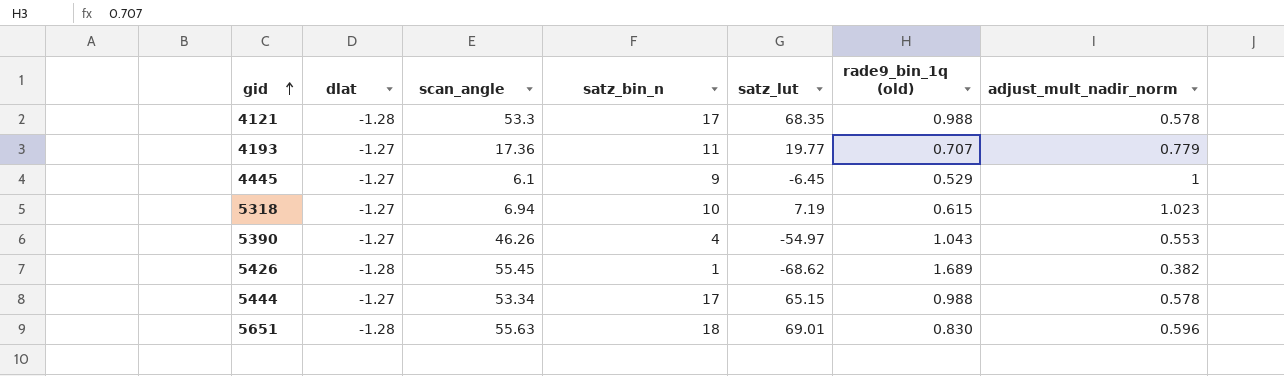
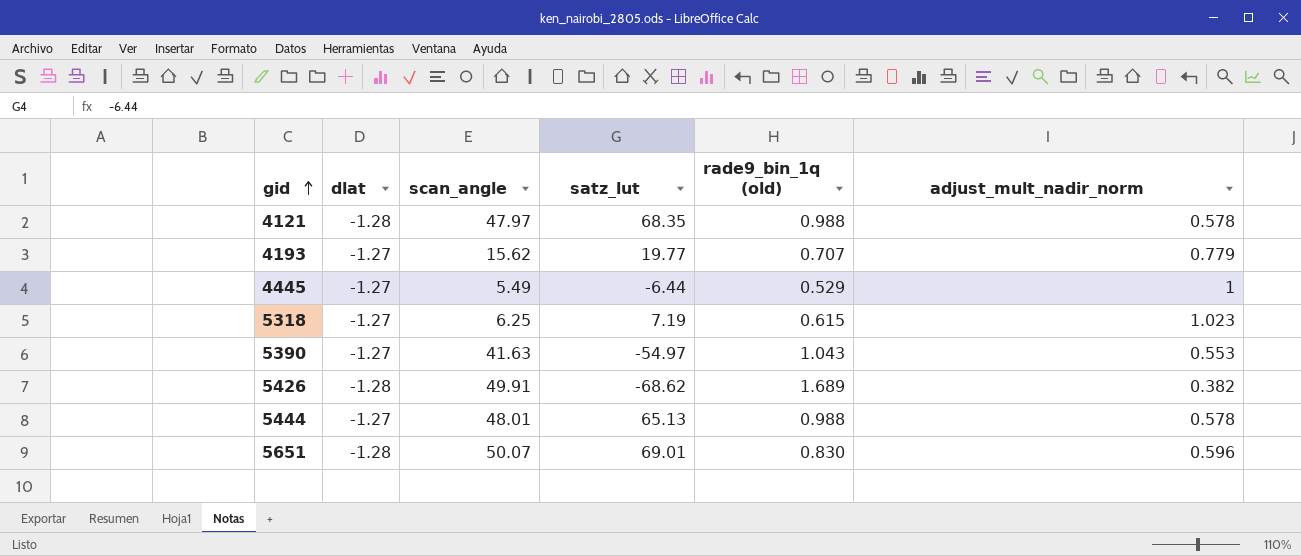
column satz_bin_n | position: 4 -> none
4121 | scan_angle: 53.3 -> 47.97
4193 | scan_angle: 17.36 -> 15.62
4445 | scan_angle: 6.1 -> 5.49
4445 | satz_lut: -6.45 -> -6.44
5318 | scan_angle: 6.94 -> 6.25
5390 | scan_angle: 46.26 -> 41.63
5426 | scan_angle: 55.45 -> 49.91
5444 | scan_angle: 53.34 -> 48.01
5444 | satz_lut: 65.15 -> 65.13
5651 | scan_angle: 55.63 -> 50.07

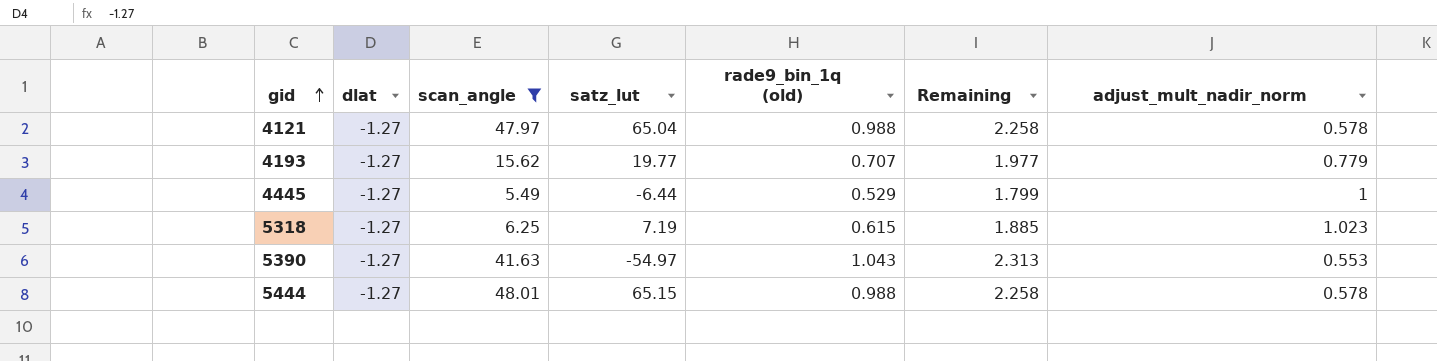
filter: none -> scan_angle <= 48.01
column Remaining | formula: none -> [rade9_bin_1q (old)] - [dlat]
4121 | dlat: -1.28 -> -1.27
4121 | satz_lut: 68.35 -> 65.04
5444 | satz_lut: 65.13 -> 65.15

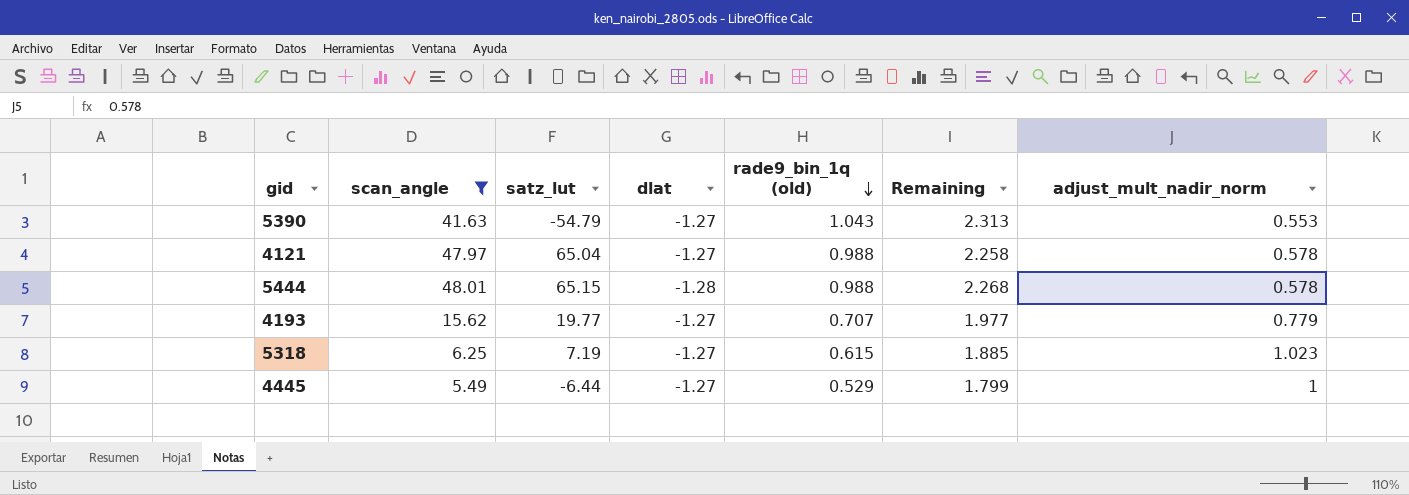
row order: gid ascending -> rade9_bin_1q (old) descending
column dlat | position: 2 -> 4
5390 | satz_lut: -54.97 -> -54.79
5444 | dlat: -1.27 -> -1.28
5444 | Remaining: 2.258 -> 2.268

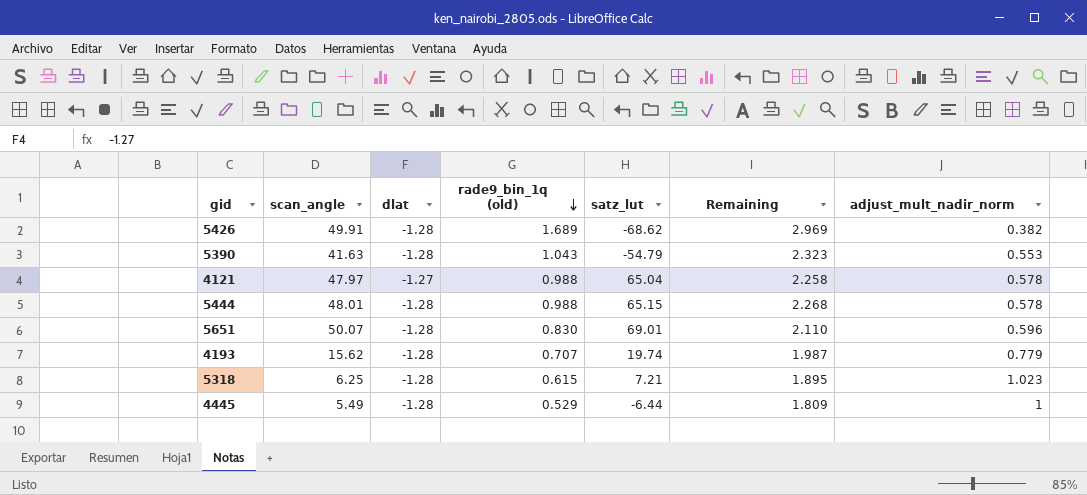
filter: scan_angle <= 48.01 -> none
column satz_lut | position: 3 -> 5
5390 | dlat: -1.27 -> -1.28
5390 | Remaining: 2.313 -> 2.323
4193 | dlat: -1.27 -> -1.28
4193 | satz_lut: 19.77 -> 19.74
4193 | Remaining: 1.977 -> 1.987
5318 | dlat: -1.27 -> -1.28
5318 | satz_lut: 7.19 -> 7.21
5318 | Remaining: 1.885 -> 1.895
4445 | dlat: -1.27 -> -1.28
4445 | Remaining: 1.799 -> 1.809

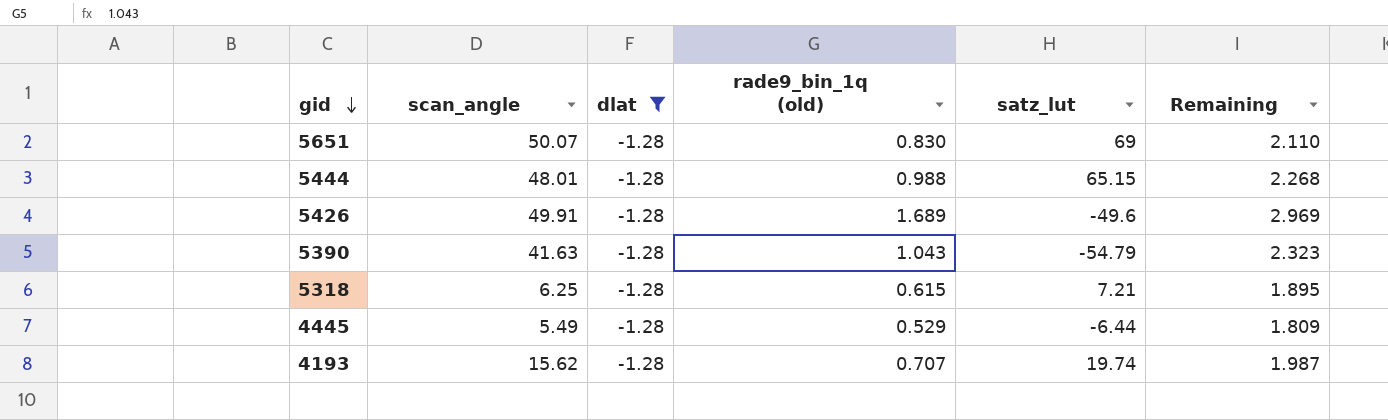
filter: none -> dlat = -1.28
row order: rade9_bin_1q (old) descending -> gid descending
column adjust_mult_nadir_norm | position: 7 -> none
5651 | satz_lut: 69.01 -> 69
5426 | satz_lut: -68.62 -> -49.6

